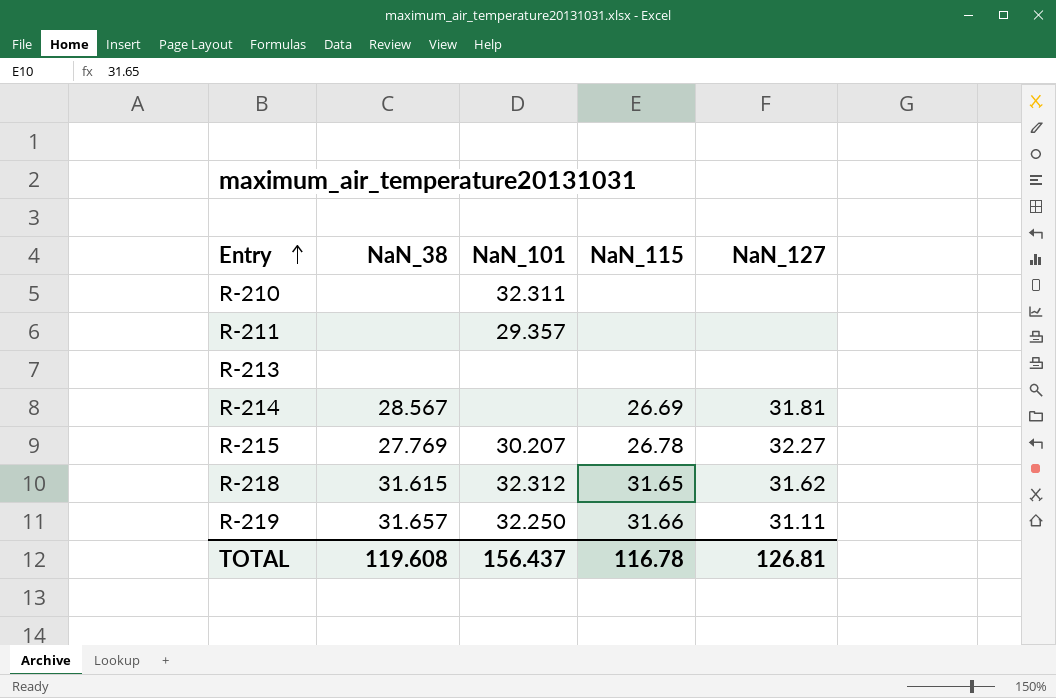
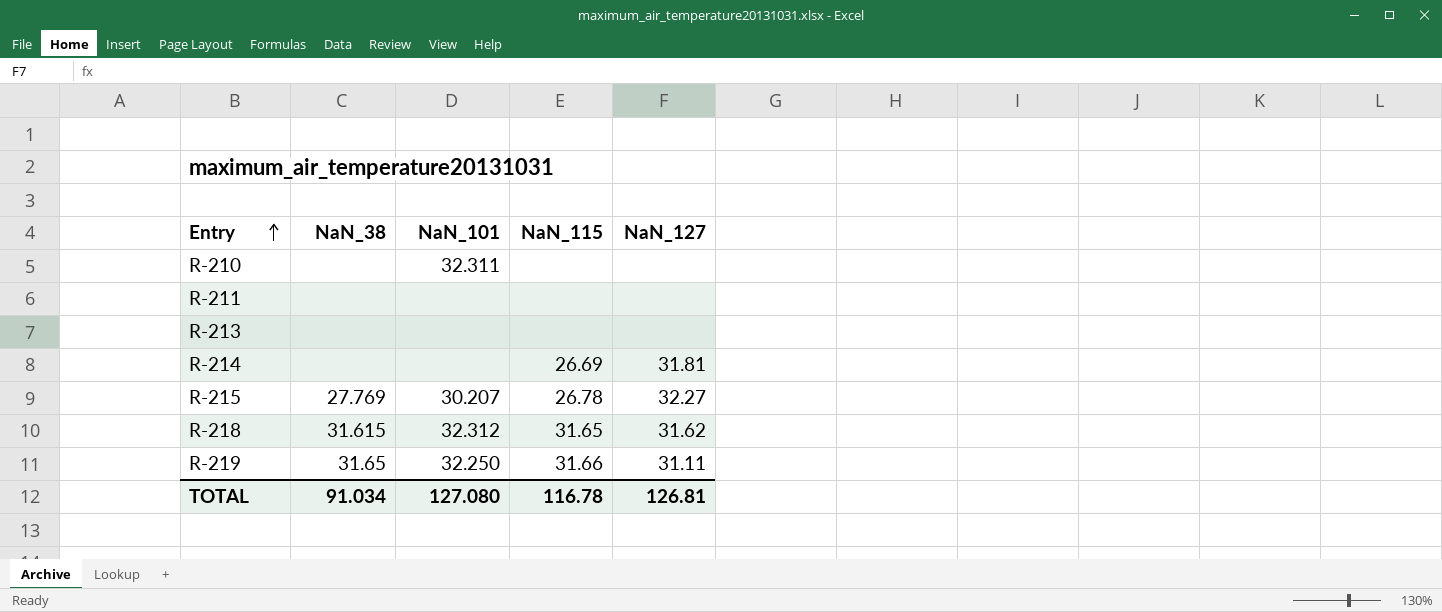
R-211 | NaN_101: 29.357 -> none
R-214 | NaN_38: 28.567 -> none
R-219 | NaN_38: 31.657 -> 31.65
TOTAL | NaN_38: 119.608 -> 91.034
TOTAL | NaN_101: 156.437 -> 127.080

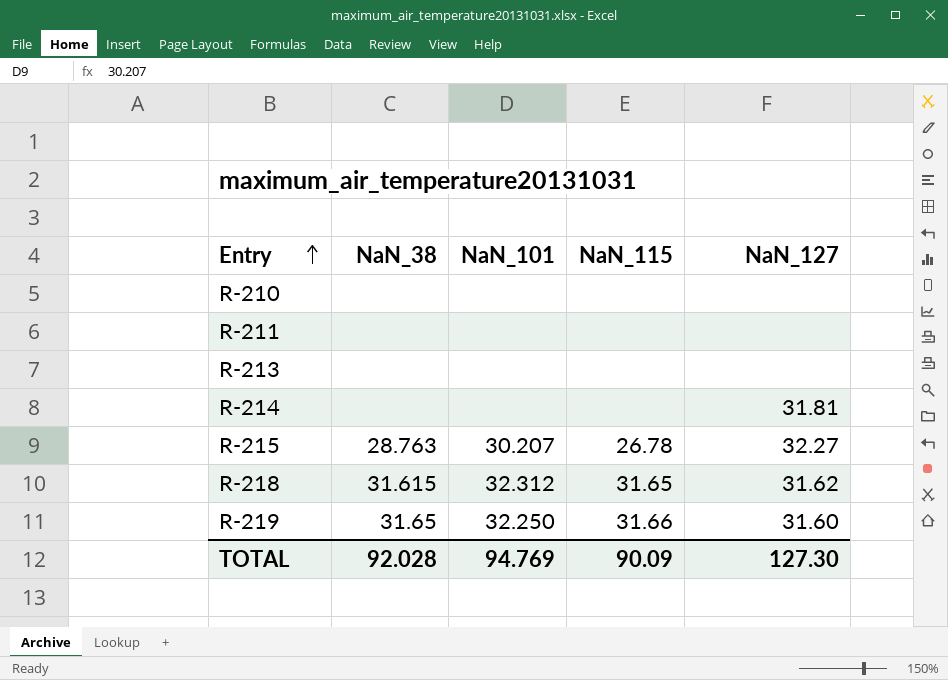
R-210 | NaN_101: 32.311 -> none
R-214 | NaN_115: 26.69 -> none
R-215 | NaN_38: 27.769 -> 28.763
R-219 | NaN_127: 31.11 -> 31.60
TOTAL | NaN_38: 91.034 -> 92.028
TOTAL | NaN_101: 127.080 -> 94.769
TOTAL | NaN_115: 116.78 -> 90.09
TOTAL | NaN_127: 126.81 -> 127.30

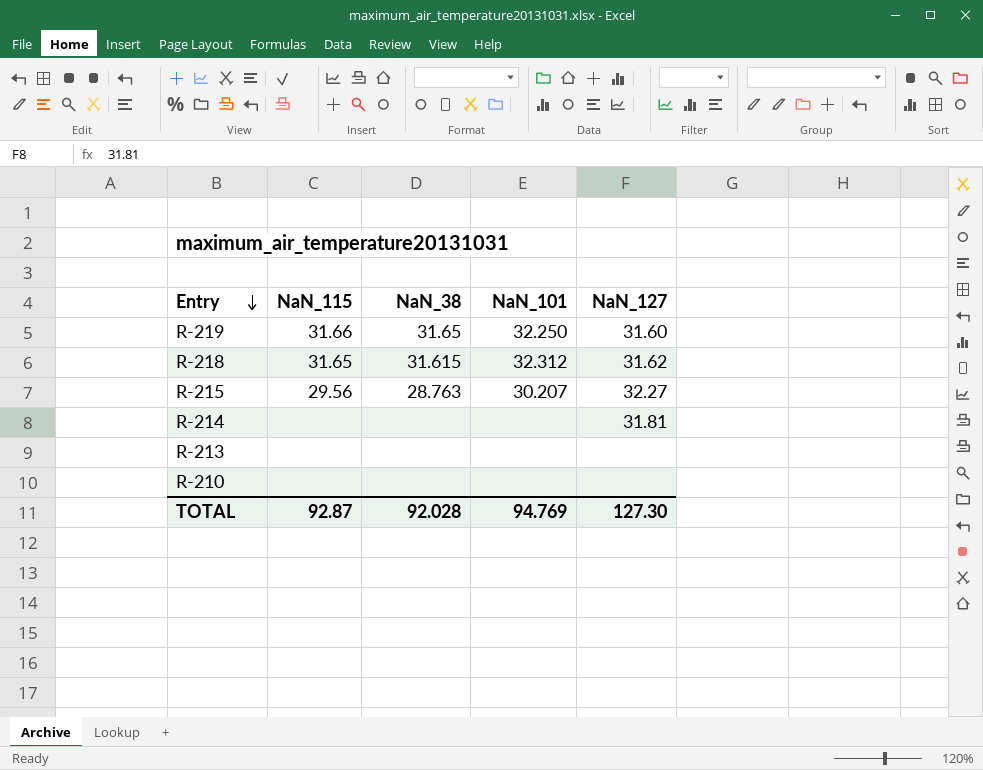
row order: Entry ascending -> Entry descending
column NaN_115 | position: 4 -> 2
row R-211: none | none | none | none -> none
R-215 | NaN_115: 26.78 -> 29.56
TOTAL | NaN_115: 90.09 -> 92.87

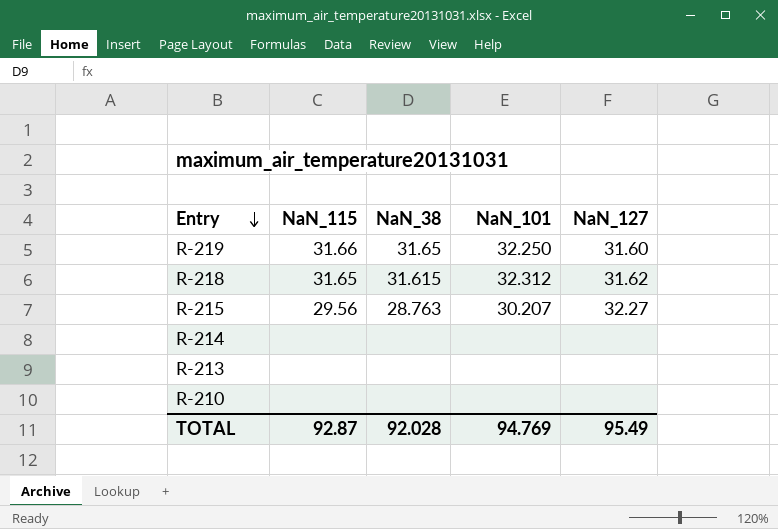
R-214 | NaN_127: 31.81 -> none
TOTAL | NaN_127: 127.30 -> 95.49

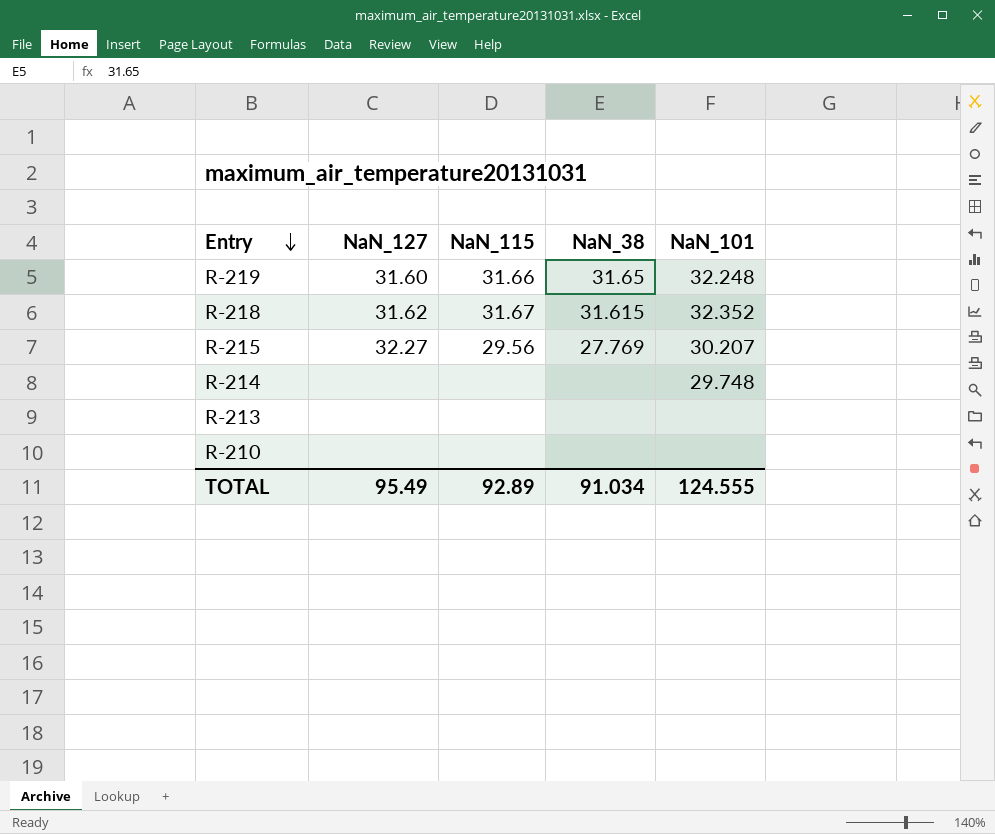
column NaN_127 | position: 5 -> 2
R-219 | NaN_101: 32.250 -> 32.248
R-218 | NaN_115: 31.65 -> 31.67
R-218 | NaN_101: 32.312 -> 32.352
R-215 | NaN_38: 28.763 -> 27.769
R-214 | NaN_101: none -> 29.748
TOTAL | NaN_115: 92.87 -> 92.89
TOTAL | NaN_38: 92.028 -> 91.034
TOTAL | NaN_101: 94.769 -> 124.555

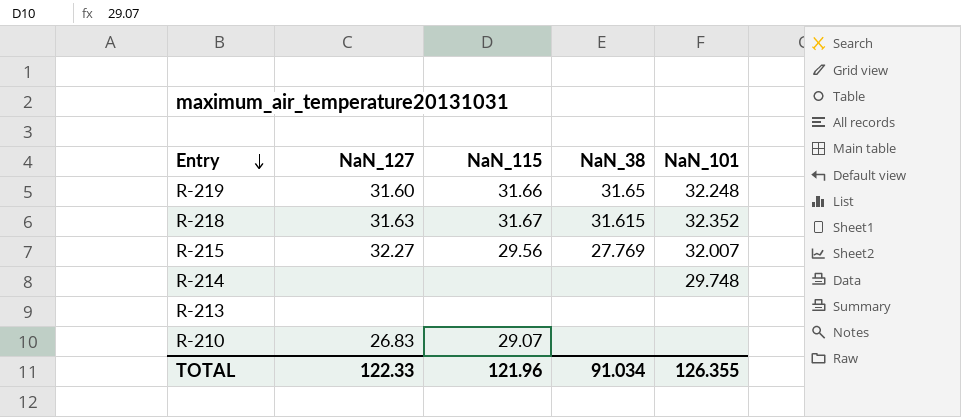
R-218 | NaN_127: 31.62 -> 31.63
R-215 | NaN_101: 30.207 -> 32.007
R-210 | NaN_127: none -> 26.83
R-210 | NaN_115: none -> 29.07
TOTAL | NaN_127: 95.49 -> 122.33
TOTAL | NaN_115: 92.89 -> 121.96
TOTAL | NaN_101: 124.555 -> 126.355

